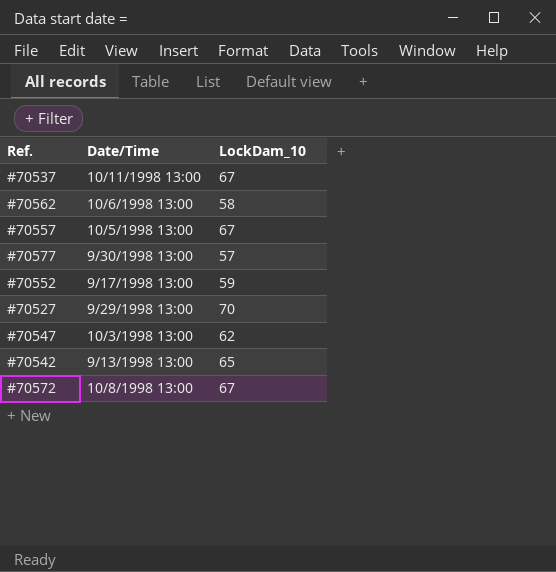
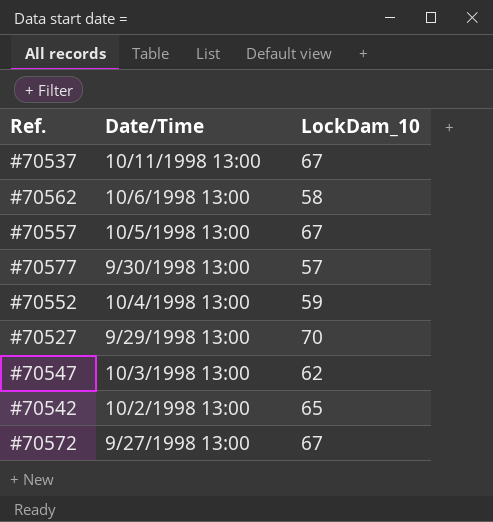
#70552 | Date/Time: 9/17/1998 13:00 -> 10/4/1998 13:00
#70542 | Date/Time: 9/13/1998 13:00 -> 10/2/1998 13:00
#70572 | Date/Time: 10/8/1998 13:00 -> 9/27/1998 13:00

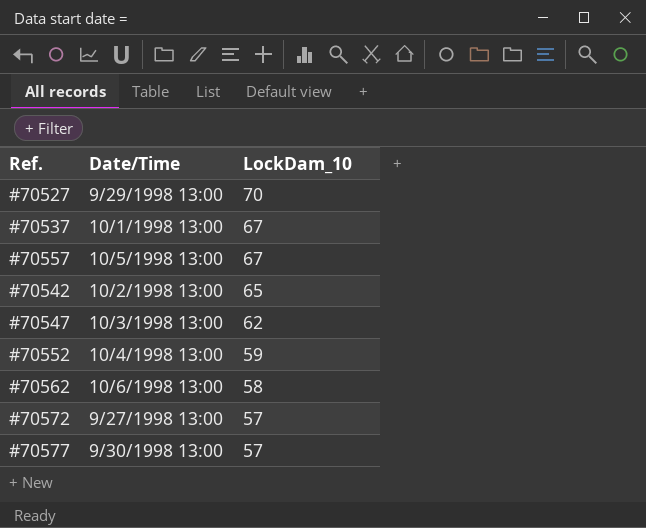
row order: none -> LockDam_10 descending
#70537 | Date/Time: 10/11/1998 13:00 -> 10/1/1998 13:00
#70572 | LockDam_10: 67 -> 57

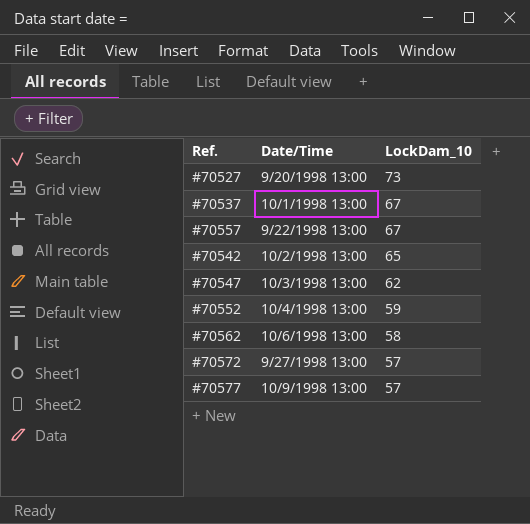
#70527 | Date/Time: 9/29/1998 13:00 -> 9/20/1998 13:00
#70527 | LockDam_10: 70 -> 73
#70557 | Date/Time: 10/5/1998 13:00 -> 9/22/1998 13:00
#70577 | Date/Time: 9/30/1998 13:00 -> 10/9/1998 13:00

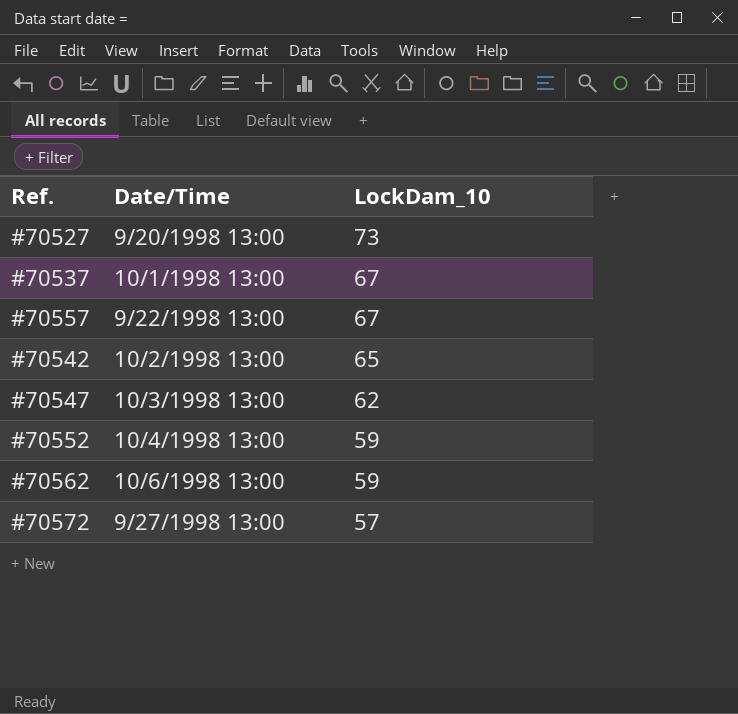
row #70577: 10/9/1998 13:00 | 57 -> none
#70562 | LockDam_10: 58 -> 59

